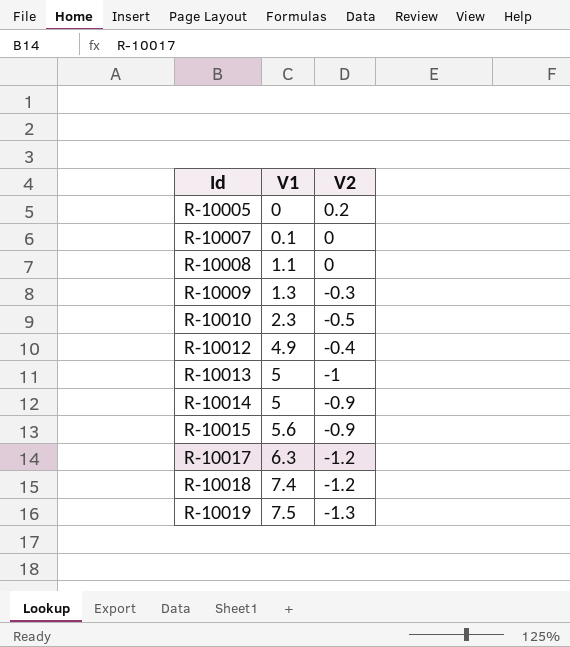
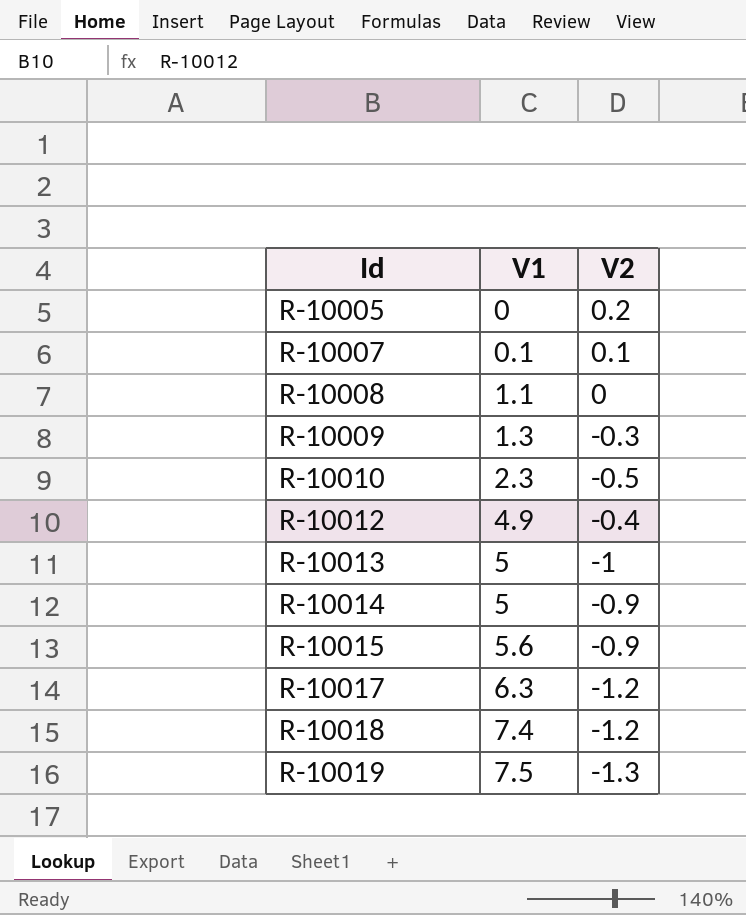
R-10007 | V2: 0 -> 0.1

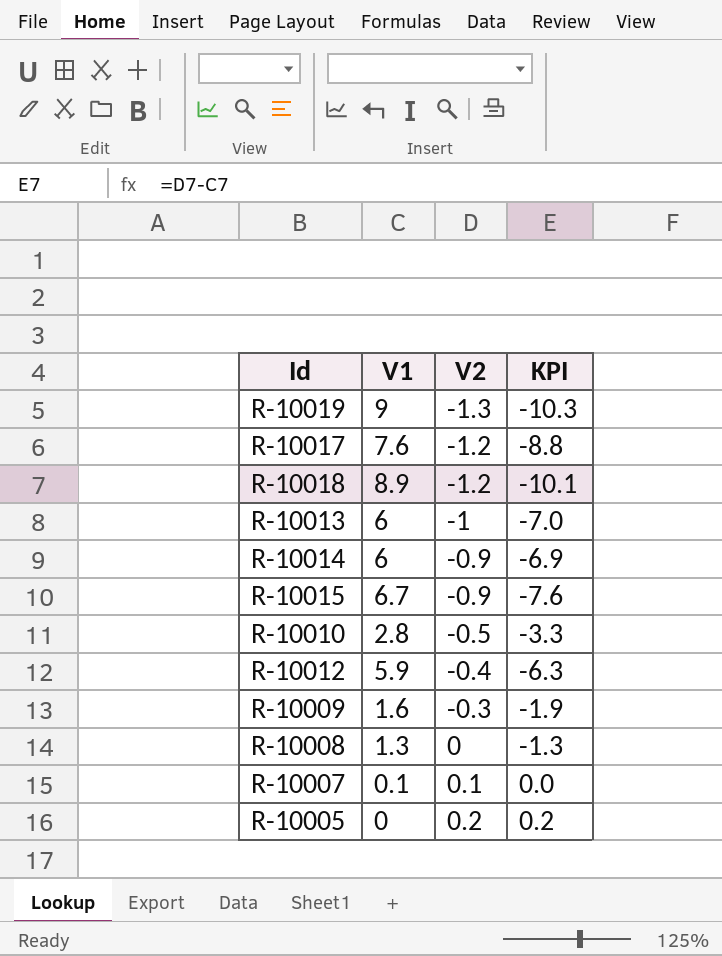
row order: Id ascending -> V2 ascending
column KPI | formula: none -> [V2] - [V1]
R-10019 | V1: 7.5 -> 9
R-10017 | V1: 6.3 -> 7.6
R-10018 | V1: 7.4 -> 8.9
R-10013 | V1: 5 -> 6
R-10014 | V1: 5 -> 6
R-10015 | V1: 5.6 -> 6.7
R-10010 | V1: 2.3 -> 2.8
R-10012 | V1: 4.9 -> 5.9
R-10009 | V1: 1.3 -> 1.6
R-10008 | V1: 1.1 -> 1.3

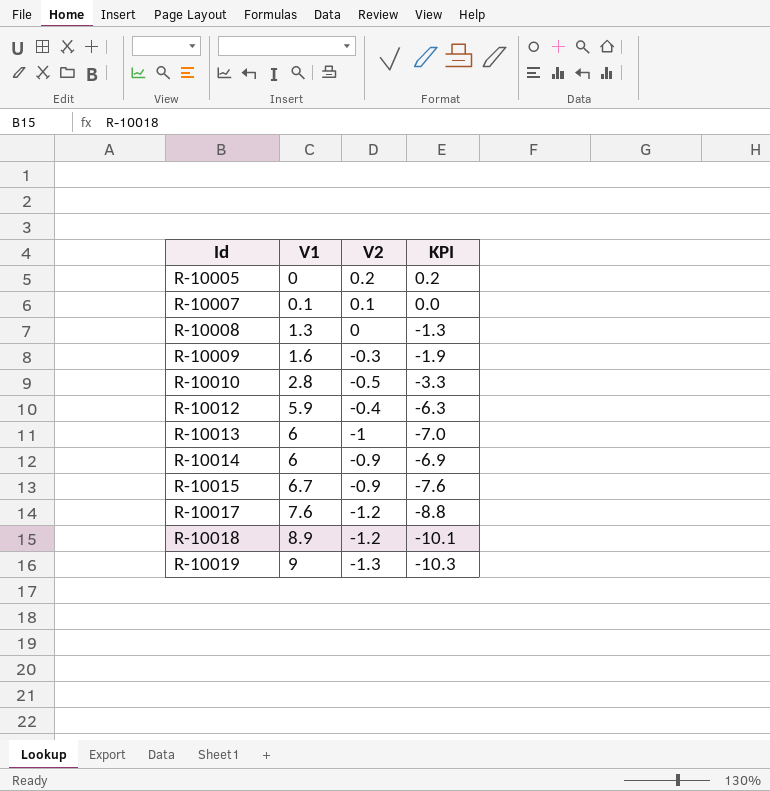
row order: V2 ascending -> Id ascending

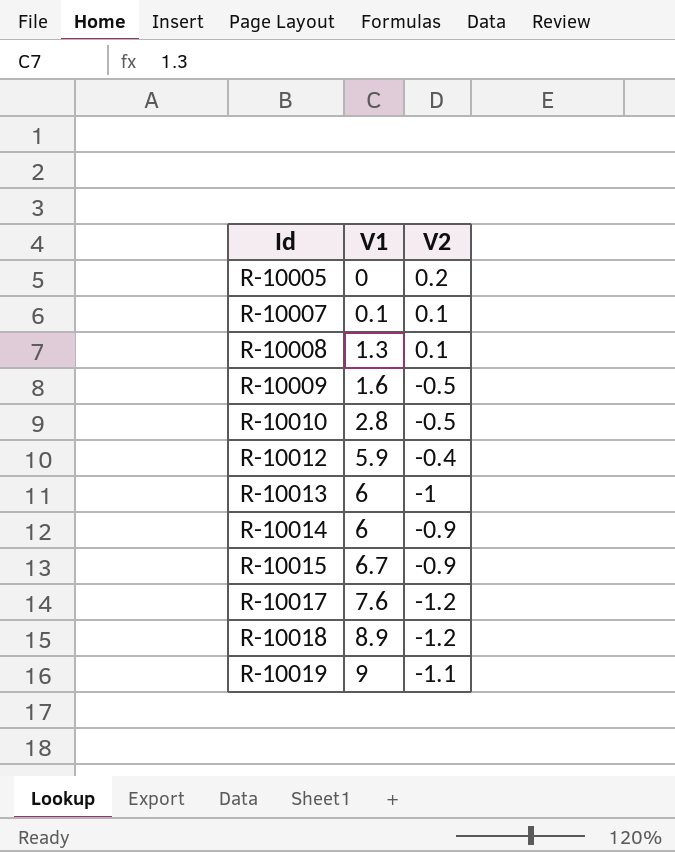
column KPI | formula: [V2] - [V1] -> none
R-10008 | V2: 0 -> 0.1
R-10009 | V2: -0.3 -> -0.5
R-10019 | V2: -1.3 -> -1.1

